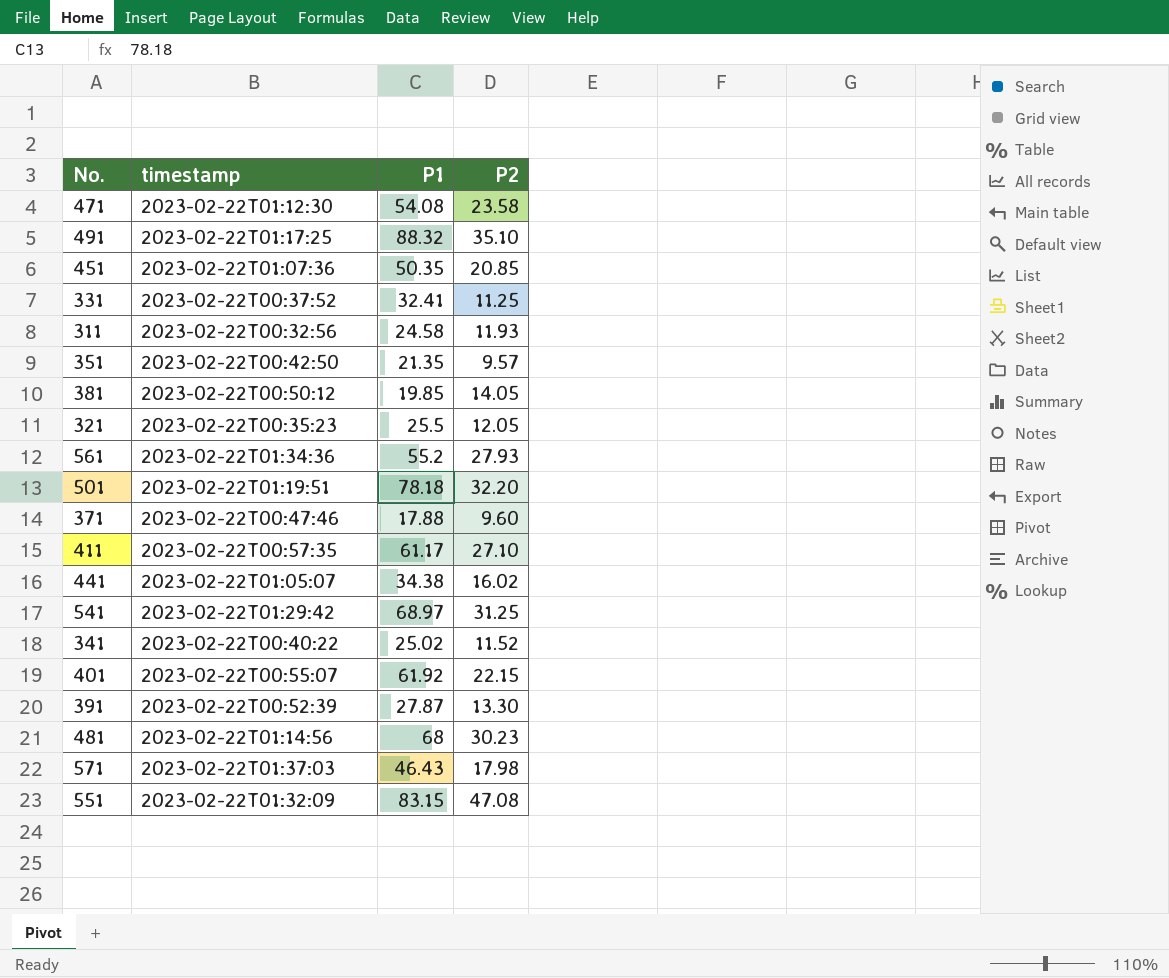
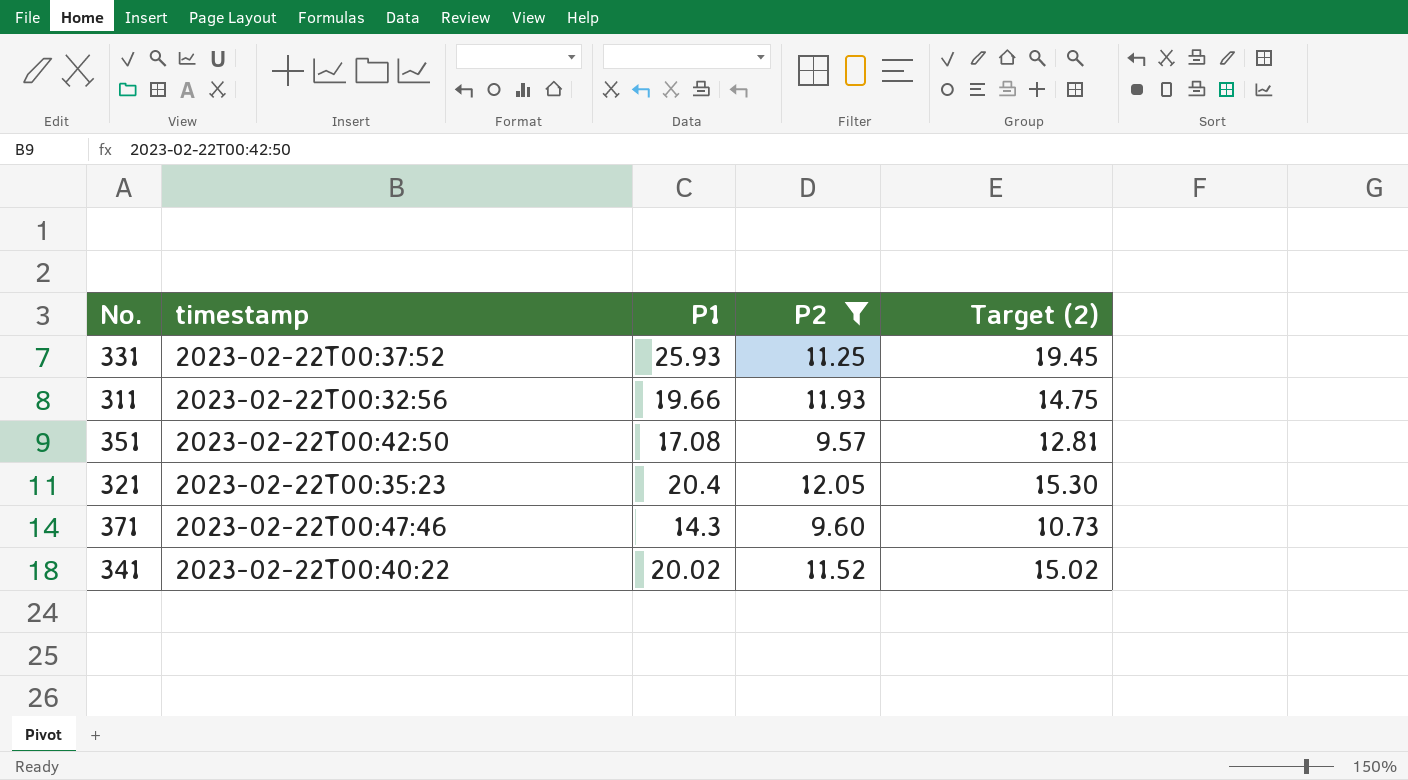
filter: none -> P2 <= 12.05
column Target (2) | formula: none -> [P1] * 0.75
331 | P1: 32.41 -> 25.93
311 | P1: 24.58 -> 19.66
351 | P1: 21.35 -> 17.08
321 | P1: 25.5 -> 20.4
371 | P1: 17.88 -> 14.3
341 | P1: 25.02 -> 20.02

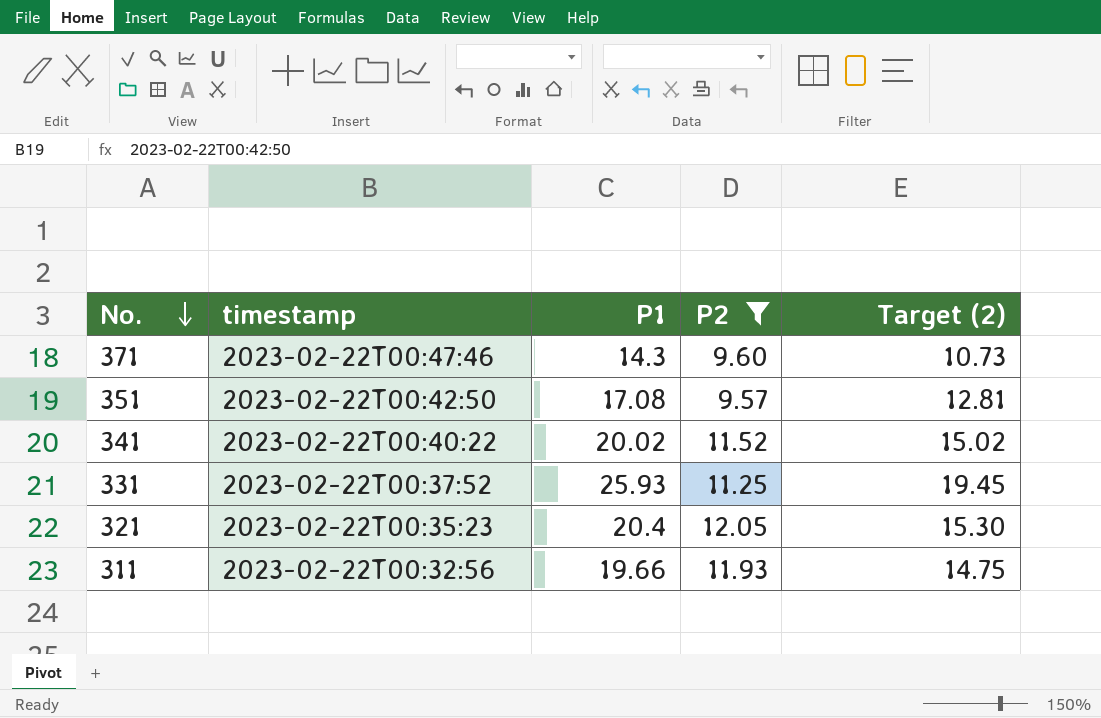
row order: none -> No. descending

